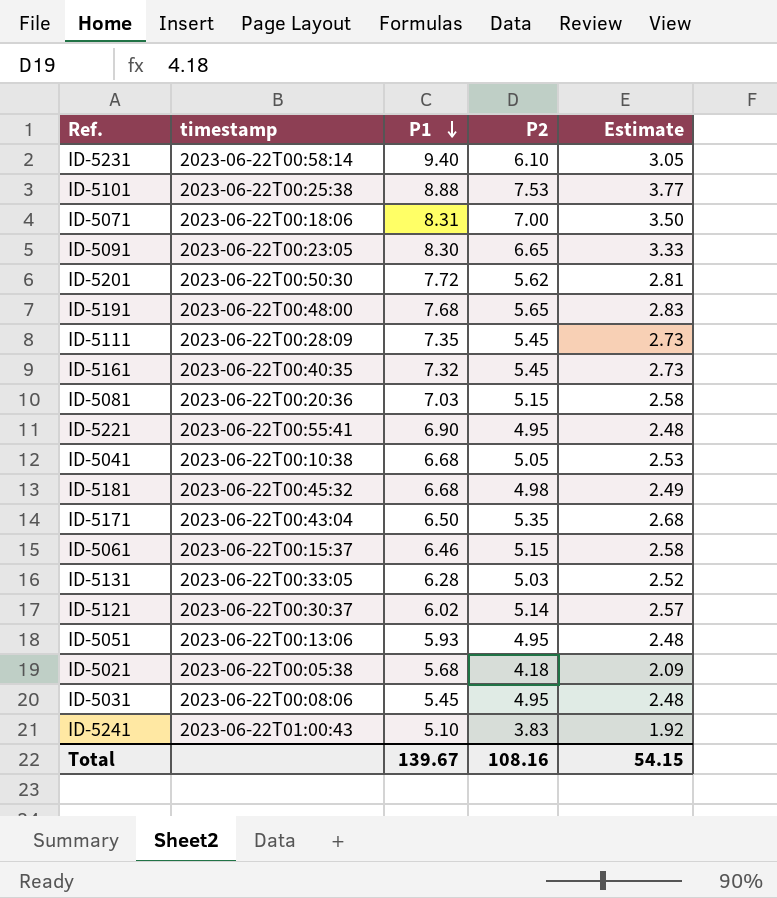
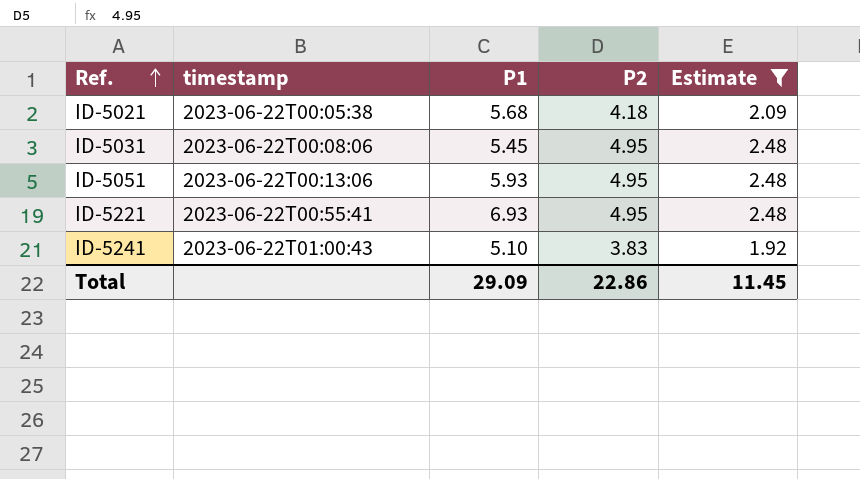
filter: none -> Estimate <= 2.48
row order: P1 descending -> Ref. ascending
ID-5221 | P1: 6.90 -> 6.93
Total | P1: 139.67 -> 29.09
Total | P2: 108.16 -> 22.86
Total | Estimate: 54.15 -> 11.45

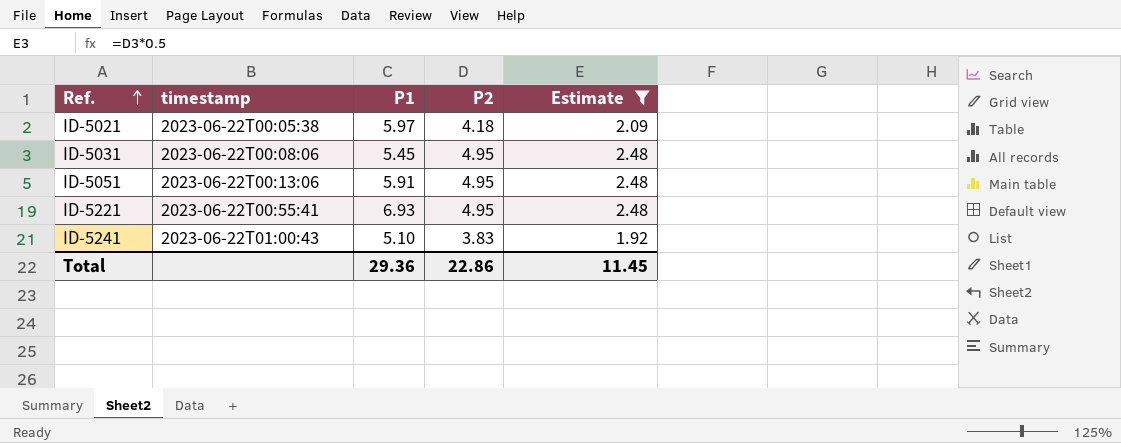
ID-5021 | P1: 5.68 -> 5.97
ID-5051 | P1: 5.93 -> 5.91
Total | P1: 29.09 -> 29.36

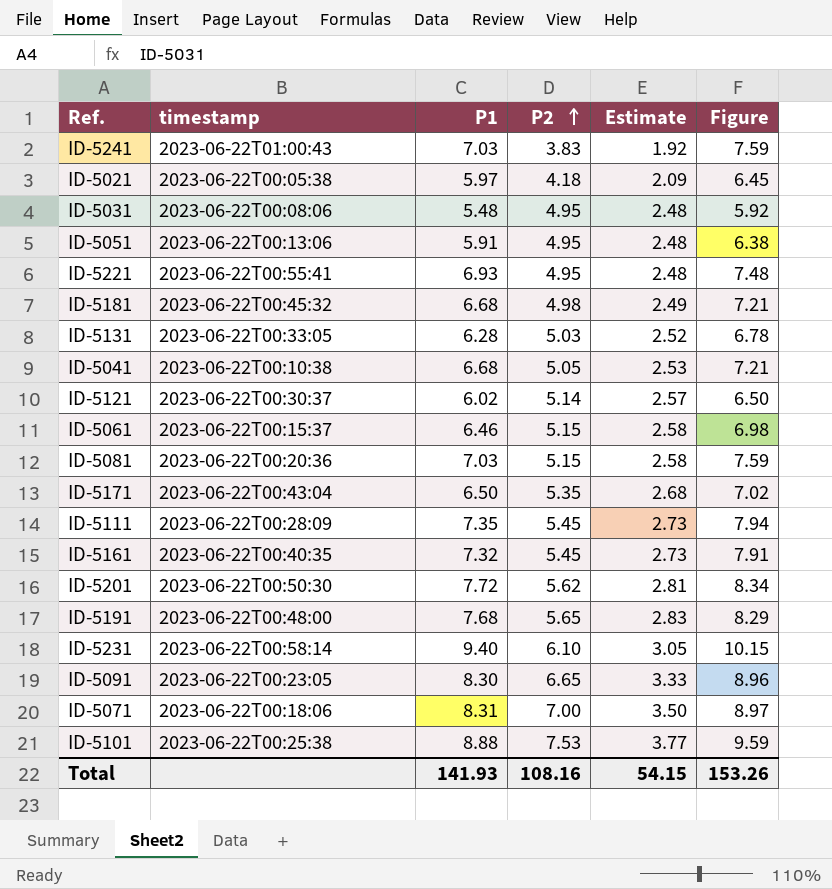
filter: Estimate <= 2.48 -> none
row order: Ref. ascending -> P2 ascending
column Figure | formula: none -> [P1] * 1.08
ID-5241 | P1: 5.10 -> 7.03
ID-5031 | P1: 5.45 -> 5.48
Total | P1: 29.36 -> 141.93
Total | P2: 22.86 -> 108.16
Total | Estimate: 11.45 -> 54.15

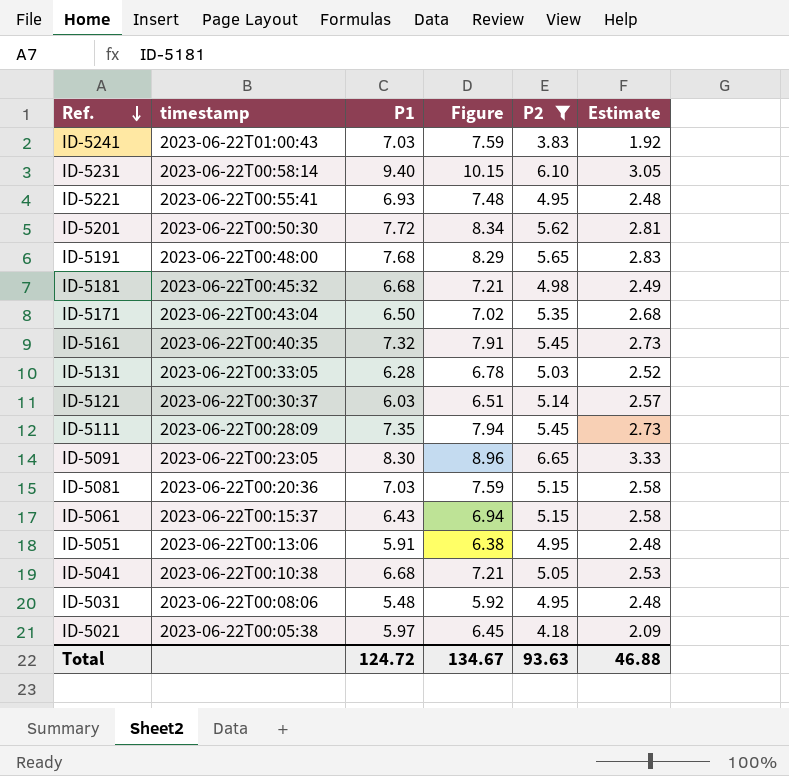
filter: none -> P2 <= 6.65
row order: P2 ascending -> Ref. descending
column Figure | position: 6 -> 4
ID-5121 | P1: 6.02 -> 6.03
ID-5121 | Figure: 6.50 -> 6.51
ID-5061 | P1: 6.46 -> 6.43
ID-5061 | Figure: 6.98 -> 6.94
Total | P1: 141.93 -> 124.72
Total | Figure: 153.26 -> 134.67
Total | P2: 108.16 -> 93.63
Total | Estimate: 54.15 -> 46.88

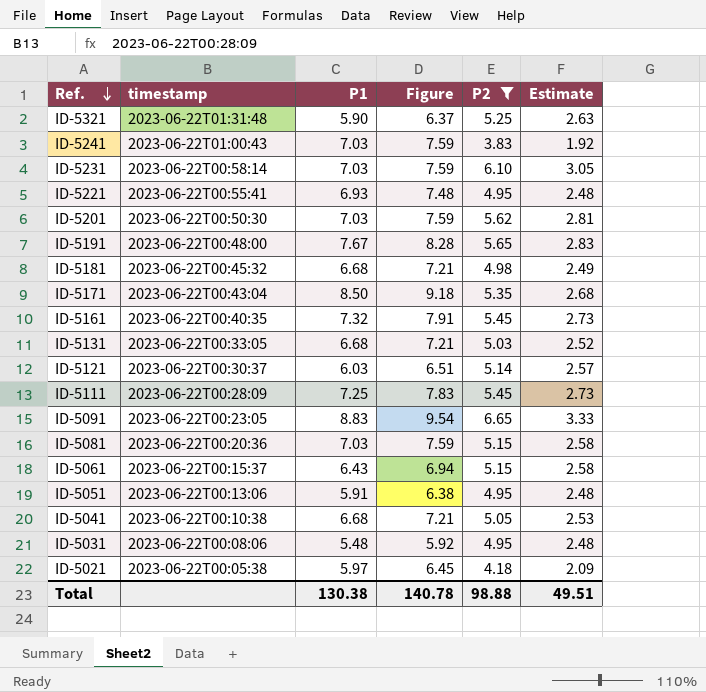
row ID-5321: none -> 2023-06-22T01:31:48 | 5.90 | 6.37 | 5.25 | 2.63
ID-5231 | P1: 9.40 -> 7.03
ID-5231 | Figure: 10.15 -> 7.59
ID-5201 | P1: 7.72 -> 7.03
ID-5201 | Figure: 8.34 -> 7.59
ID-5191 | P1: 7.68 -> 7.67
ID-5191 | Figure: 8.29 -> 8.28
ID-5171 | P1: 6.50 -> 8.50
ID-5171 | Figure: 7.02 -> 9.18
ID-5131 | P1: 6.28 -> 6.68
ID-5131 | Figure: 6.78 -> 7.21
ID-5111 | P1: 7.35 -> 7.25
ID-5111 | Figure: 7.94 -> 7.83
ID-5091 | P1: 8.30 -> 8.83
ID-5091 | Figure: 8.96 -> 9.54
Total | P1: 124.72 -> 130.38
Total | Figure: 134.67 -> 140.78
Total | P2: 93.63 -> 98.88
Total | Estimate: 46.88 -> 49.51

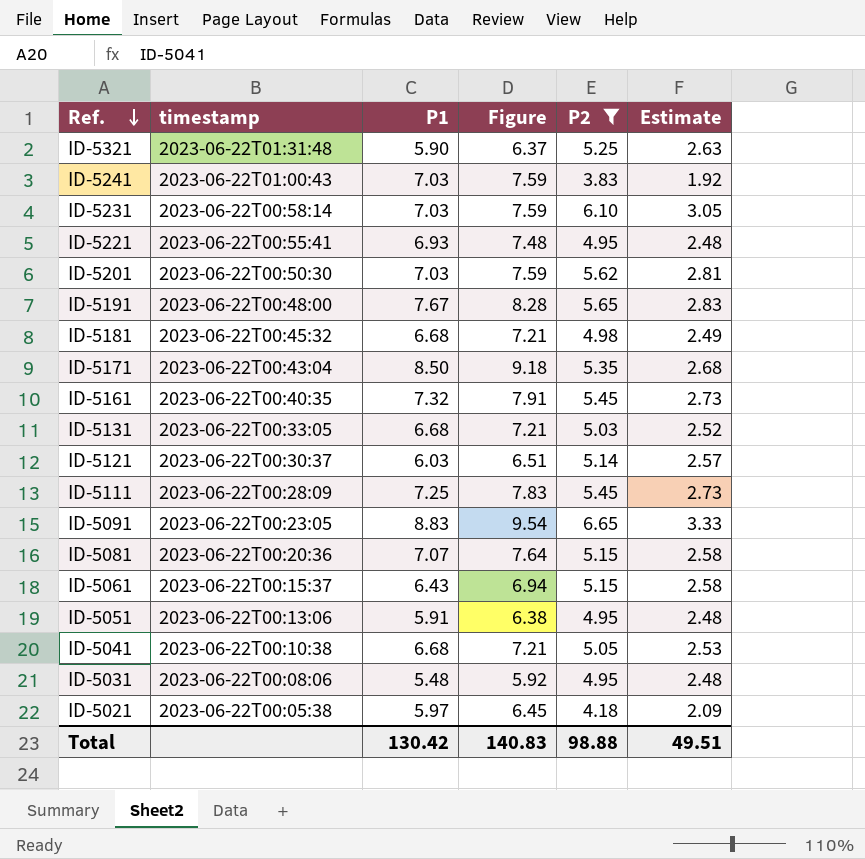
ID-5081 | P1: 7.03 -> 7.07
ID-5081 | Figure: 7.59 -> 7.64
Total | P1: 130.38 -> 130.42
Total | Figure: 140.78 -> 140.83

